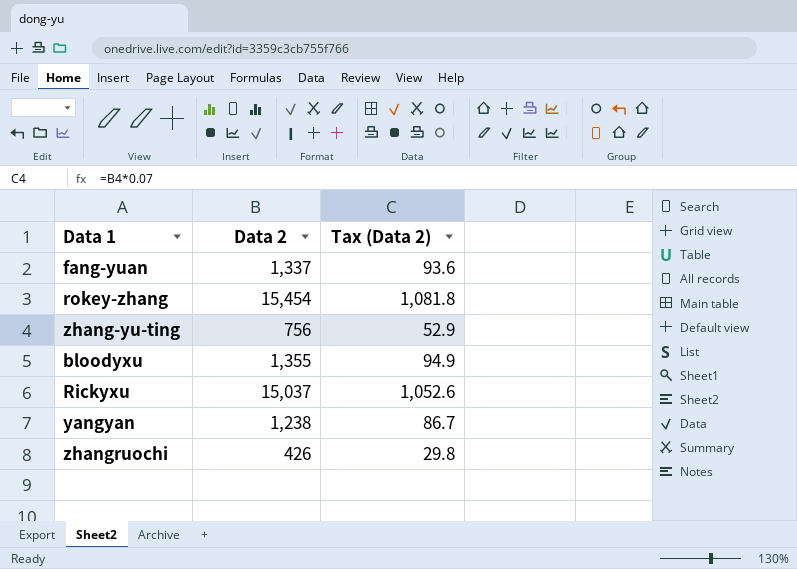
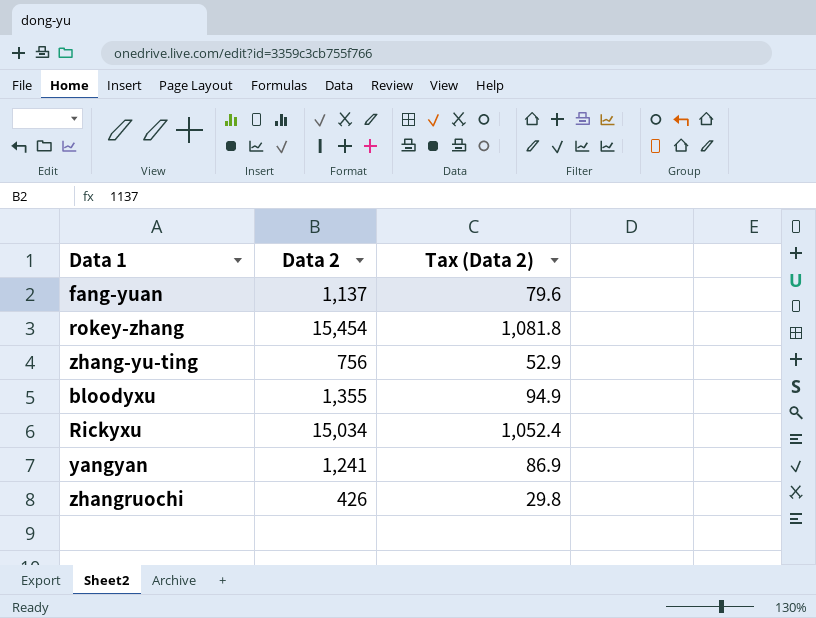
fang-yuan | Data 2: 1,337 -> 1,137
fang-yuan | Tax (Data 2): 93.6 -> 79.6
Rickyxu | Data 2: 15,037 -> 15,034
Rickyxu | Tax (Data 2): 1,052.6 -> 1,052.4
yangyan | Data 2: 1,238 -> 1,241
yangyan | Tax (Data 2): 86.7 -> 86.9

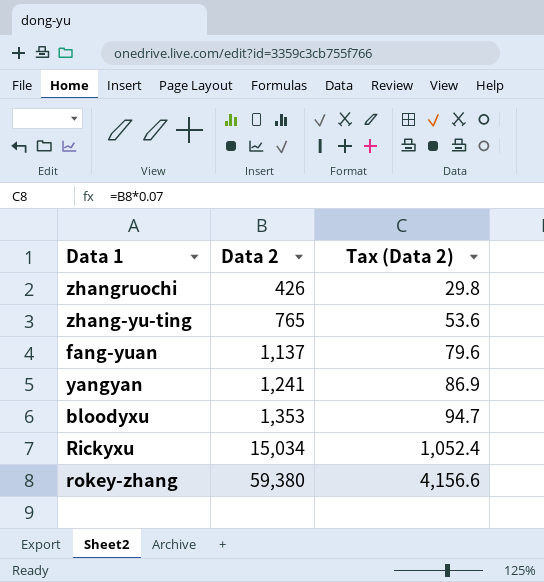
row order: none -> Data 2 ascending
zhang-yu-ting | Data 2: 756 -> 765
zhang-yu-ting | Tax (Data 2): 52.9 -> 53.6
bloodyxu | Data 2: 1,355 -> 1,353
bloodyxu | Tax (Data 2): 94.9 -> 94.7
rokey-zhang | Data 2: 15,454 -> 59,380
rokey-zhang | Tax (Data 2): 1,081.8 -> 4,156.6

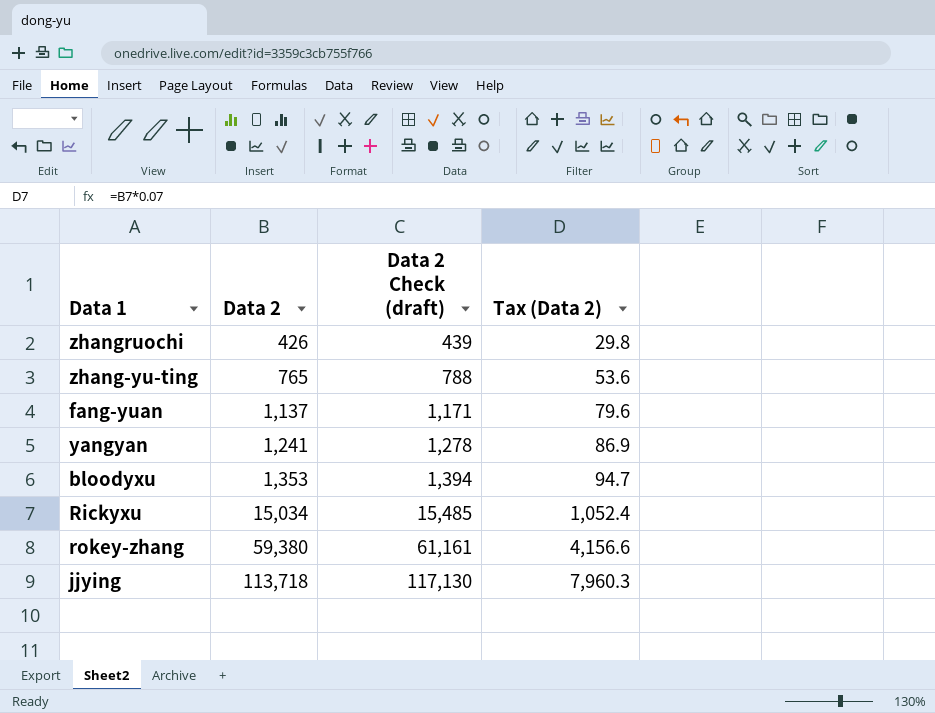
column Data 2 Check (draft) | formula: none -> [Data 2] * 1.03
row jjying: none -> 113,718 | 117,130 | 7,960.3

